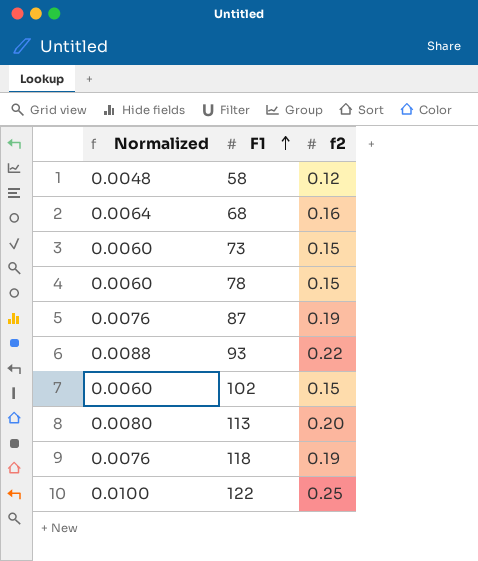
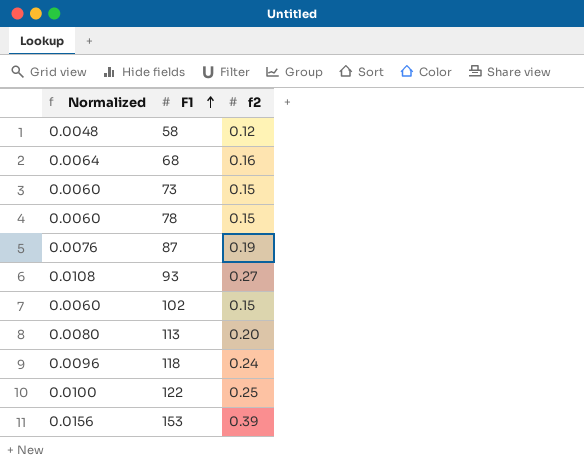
93 | Normalized: 0.0088 -> 0.0108
93 | f2: 0.22 -> 0.27
118 | Normalized: 0.0076 -> 0.0096
118 | f2: 0.19 -> 0.24
row 153: none -> 0.0156 | 0.39

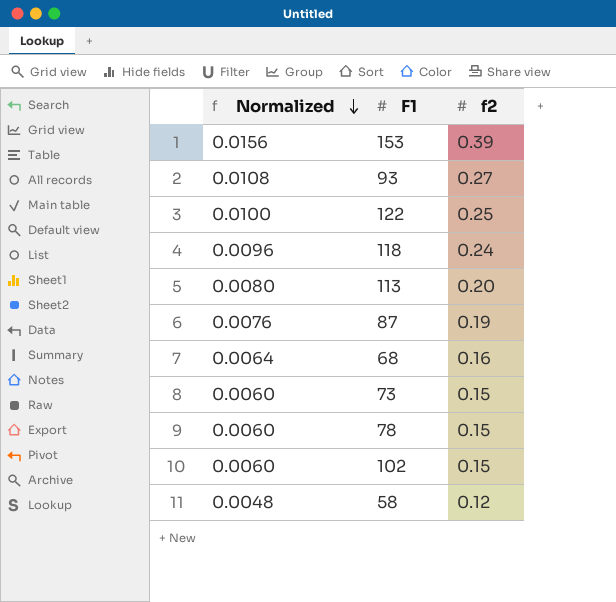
row order: F1 ascending -> Normalized descending

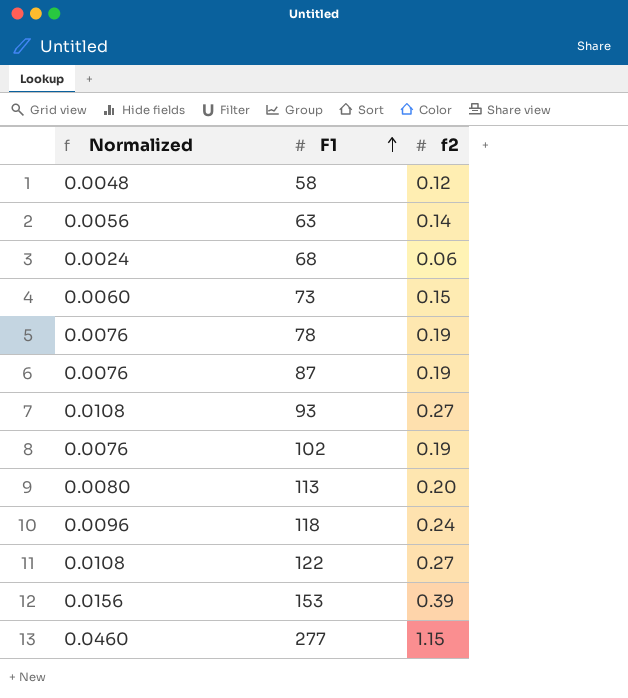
row order: Normalized descending -> F1 ascending
row 63: none -> 0.0056 | 0.14
68 | Normalized: 0.0064 -> 0.0024
68 | f2: 0.16 -> 0.06
78 | Normalized: 0.0060 -> 0.0076
78 | f2: 0.15 -> 0.19
102 | Normalized: 0.0060 -> 0.0076
102 | f2: 0.15 -> 0.19
122 | Normalized: 0.0100 -> 0.0108
122 | f2: 0.25 -> 0.27
row 277: none -> 0.0460 | 1.15

